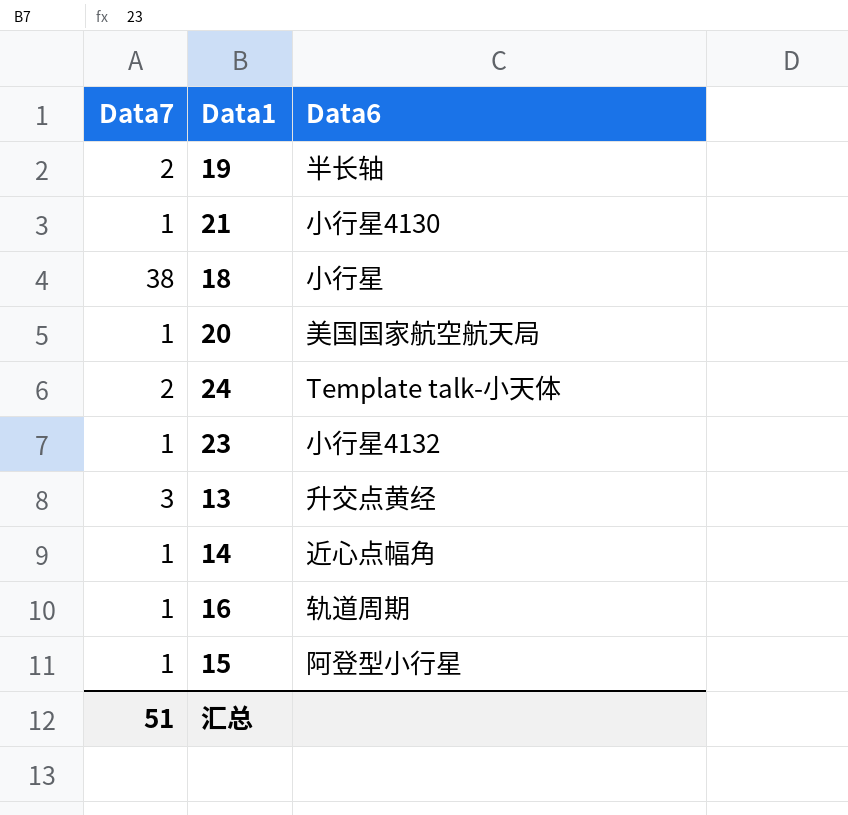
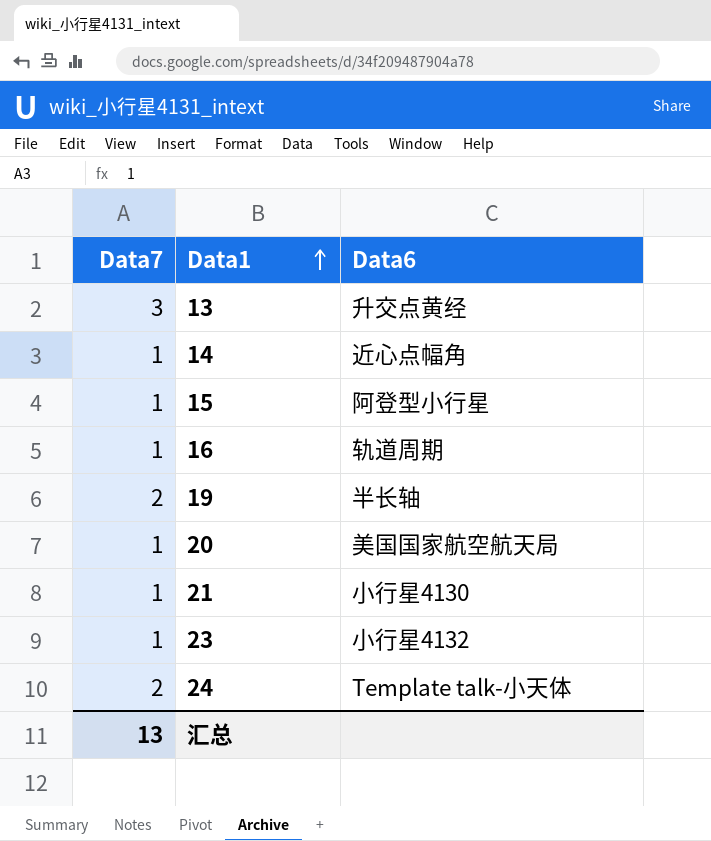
row order: none -> Data1 ascending
row 18: 38 | 小行星 -> none
汇总 | Data7: 51 -> 13

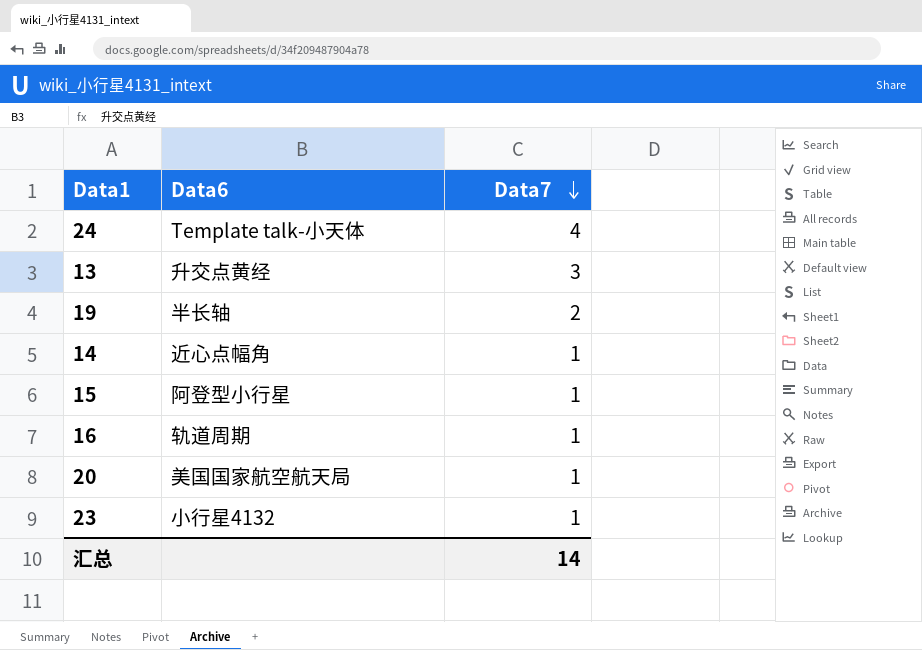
row order: Data1 ascending -> Data7 descending
column Data7 | position: 1 -> 3
row 21: 1 | 小行星4130 -> none
24 | Data7: 2 -> 4
汇总 | Data7: 13 -> 14

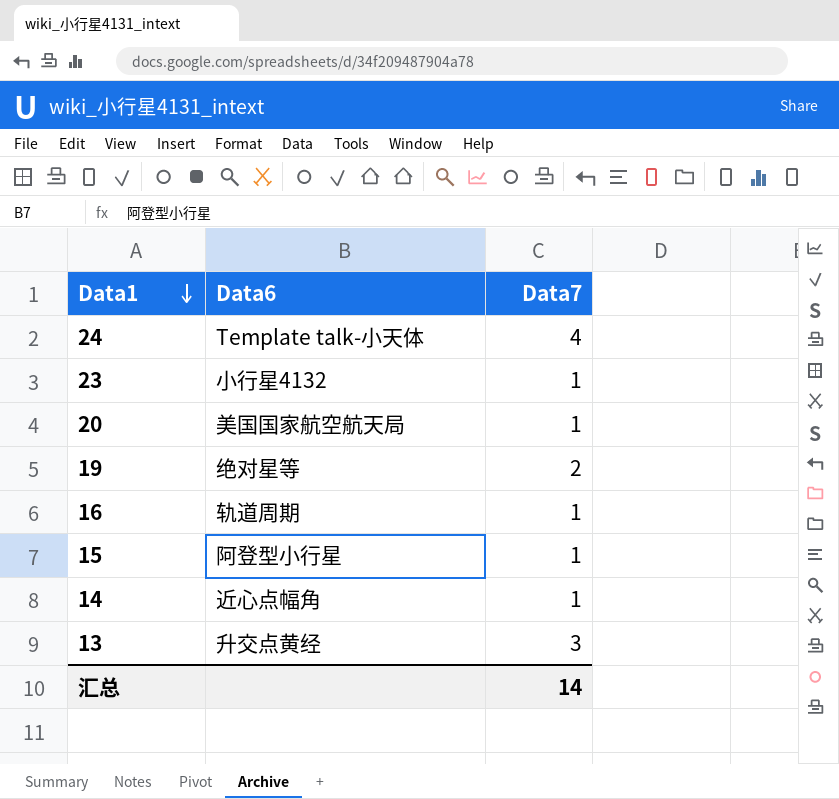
row order: Data7 descending -> Data1 descending
19 | Data6: 半长轴 -> 绝对星等

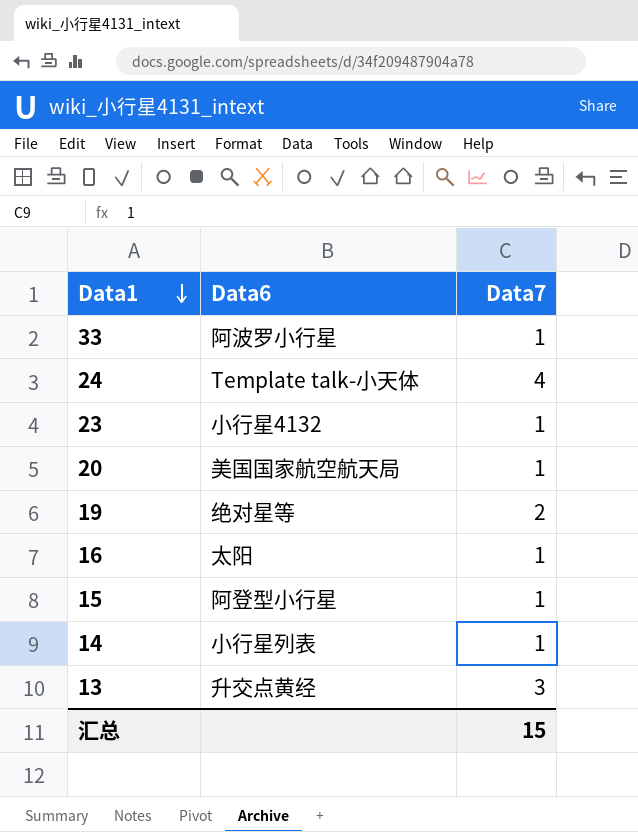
row 33: none -> 阿波罗小行星 | 1
16 | Data6: 轨道周期 -> 太阳
14 | Data6: 近心点幅角 -> 小行星列表
汇总 | Data7: 14 -> 15

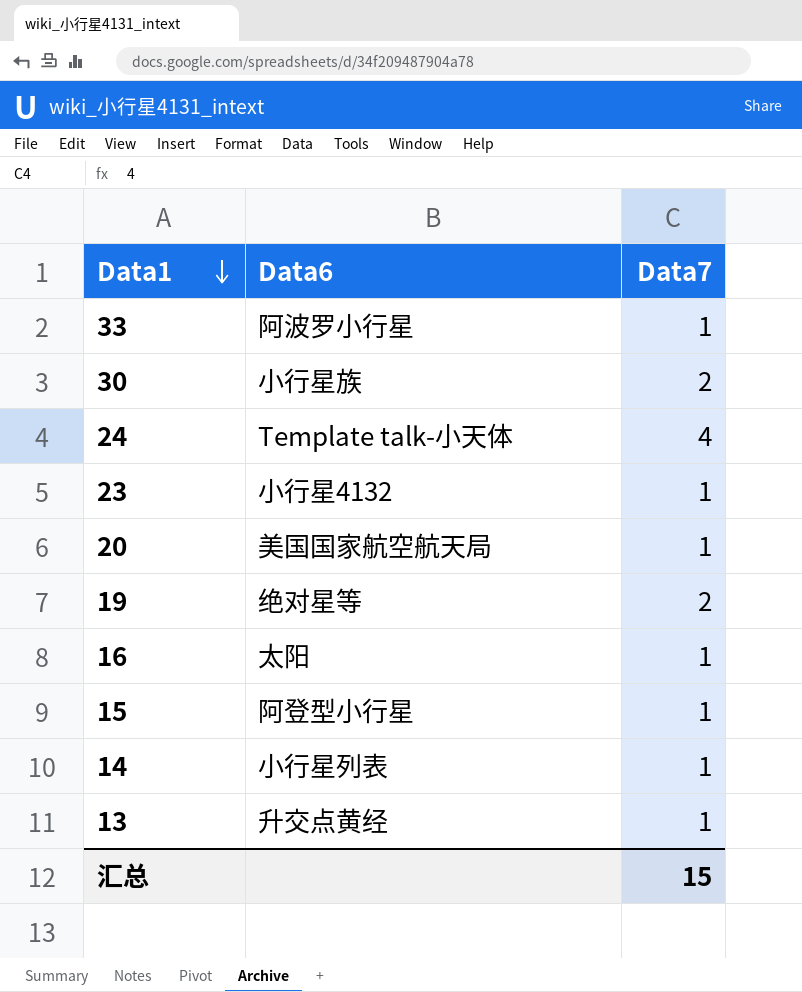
row 30: none -> 小行星族 | 2
13 | Data7: 3 -> 1

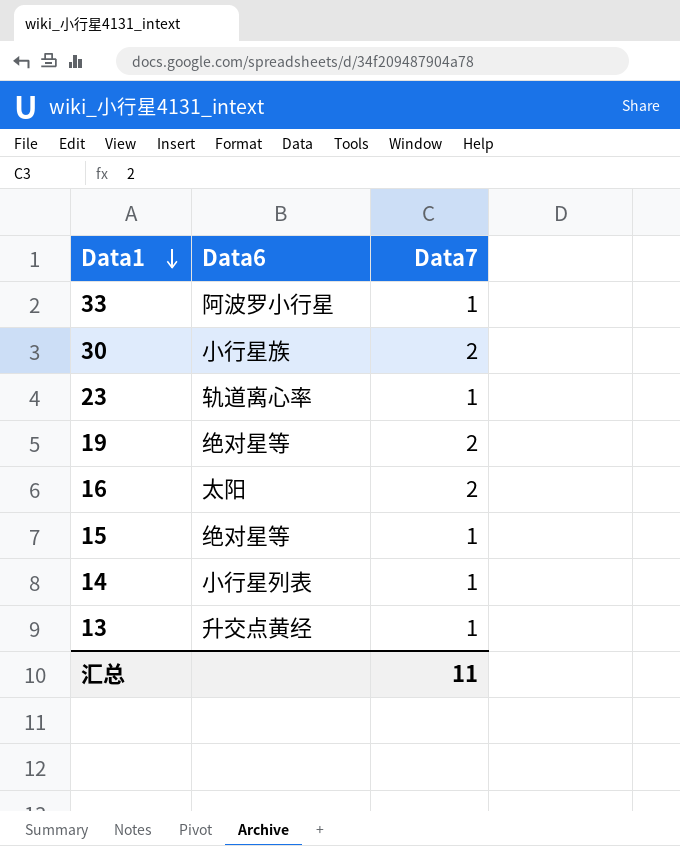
row 24: Template talk-小天体 | 4 -> none
row 20: 美国国家航空航天局 | 1 -> none
23 | Data6: 小行星4132 -> 轨道离心率
16 | Data7: 1 -> 2
15 | Data6: 阿登型小行星 -> 绝对星等
汇总 | Data7: 15 -> 11

